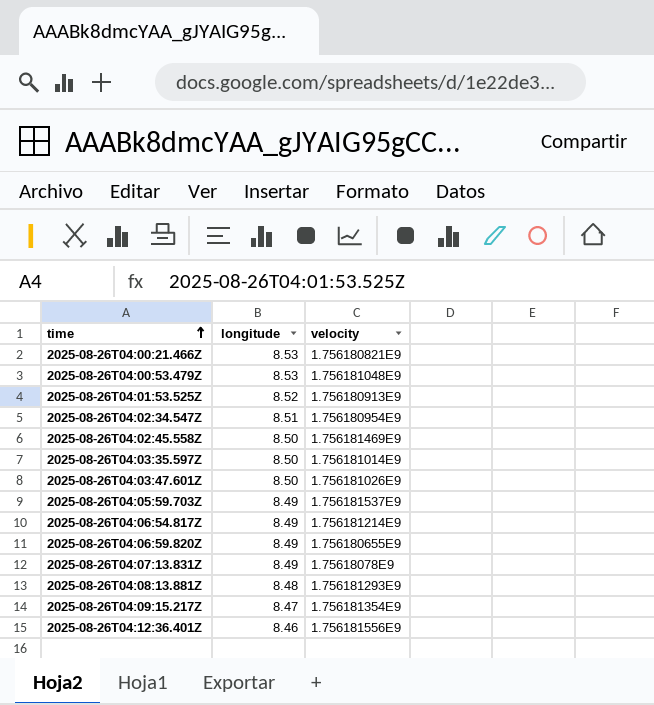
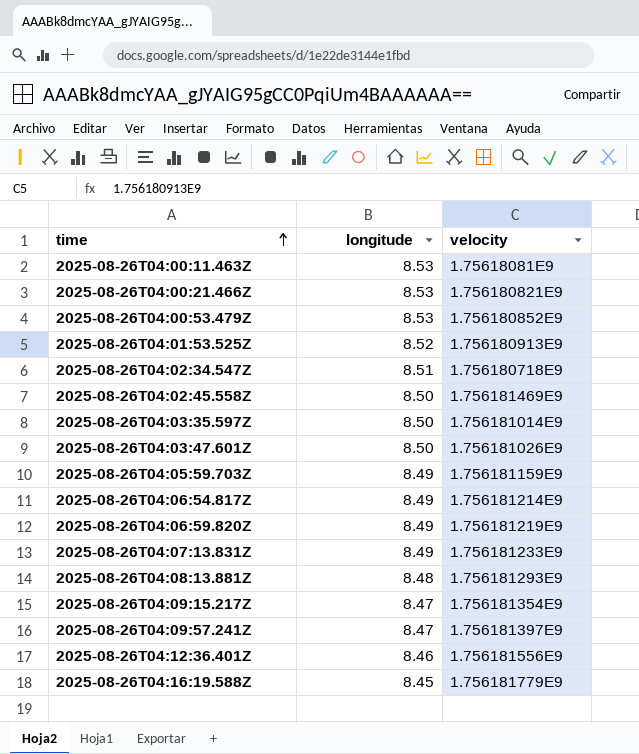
row 2025-08-26T04:00:11.463Z: none -> 8.53 | 1.75618081E9
2025-08-26T04:00:53.479Z | velocity: 1.756181048E9 -> 1.756180852E9
2025-08-26T04:02:34.547Z | velocity: 1.756180954E9 -> 1.756180718E9
2025-08-26T04:05:59.703Z | velocity: 1.756181537E9 -> 1.756181159E9
2025-08-26T04:06:59.820Z | velocity: 1.756180655E9 -> 1.756181219E9
2025-08-26T04:07:13.831Z | velocity: 1.75618078E9 -> 1.756181233E9
row 2025-08-26T04:09:57.241Z: none -> 8.47 | 1.756181397E9
row 2025-08-26T04:16:19.588Z: none -> 8.45 | 1.756181779E9

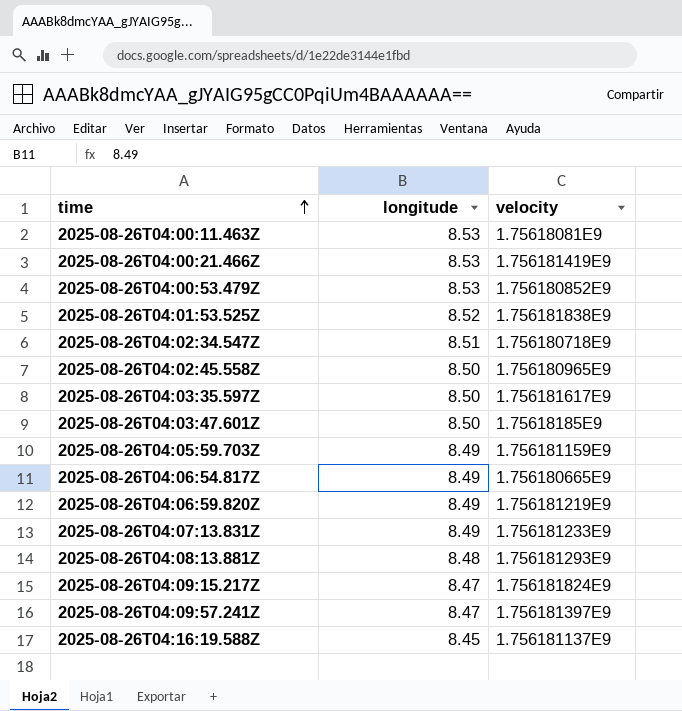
row 2025-08-26T04:12:36.401Z: 8.46 | 1.756181556E9 -> none
2025-08-26T04:00:21.466Z | velocity: 1.756180821E9 -> 1.756181419E9
2025-08-26T04:01:53.525Z | velocity: 1.756180913E9 -> 1.756181838E9
2025-08-26T04:02:45.558Z | velocity: 1.756181469E9 -> 1.756180965E9
2025-08-26T04:03:35.597Z | velocity: 1.756181014E9 -> 1.756181617E9
2025-08-26T04:03:47.601Z | velocity: 1.756181026E9 -> 1.75618185E9
2025-08-26T04:06:54.817Z | velocity: 1.756181214E9 -> 1.756180665E9
2025-08-26T04:09:15.217Z | velocity: 1.756181354E9 -> 1.756181824E9
2025-08-26T04:16:19.588Z | velocity: 1.756181779E9 -> 1.756181137E9

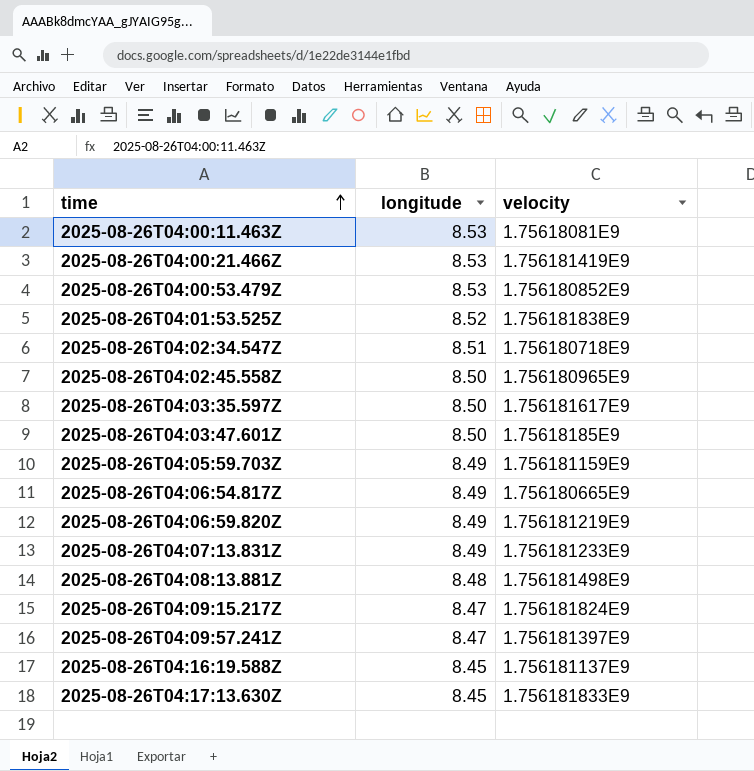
2025-08-26T04:08:13.881Z | velocity: 1.756181293E9 -> 1.756181498E9
row 2025-08-26T04:17:13.630Z: none -> 8.45 | 1.756181833E9

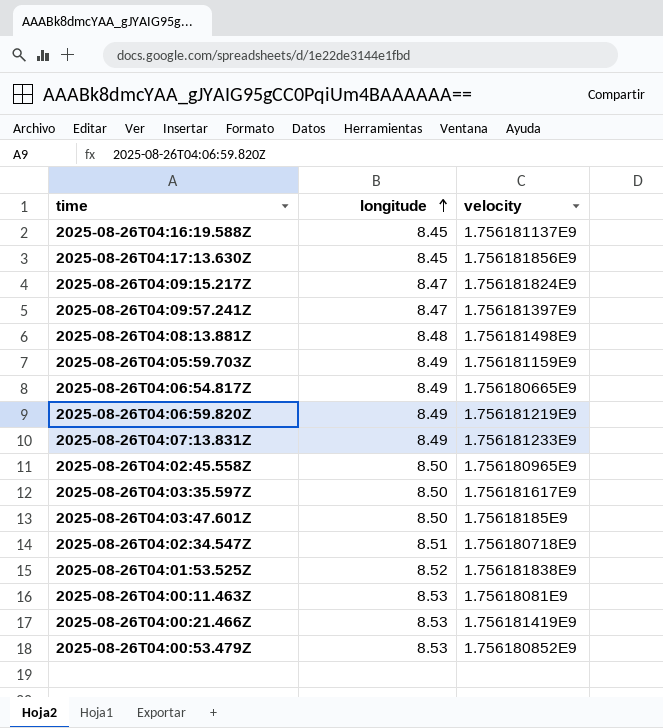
row order: time ascending -> longitude ascending
2025-08-26T04:17:13.630Z | velocity: 1.756181833E9 -> 1.756181856E9

